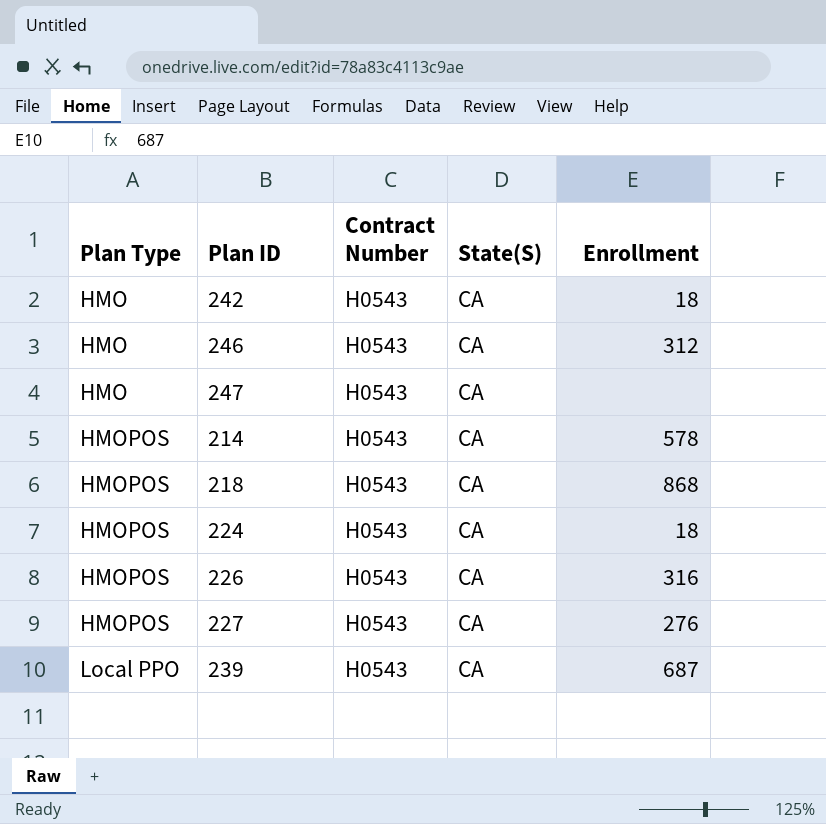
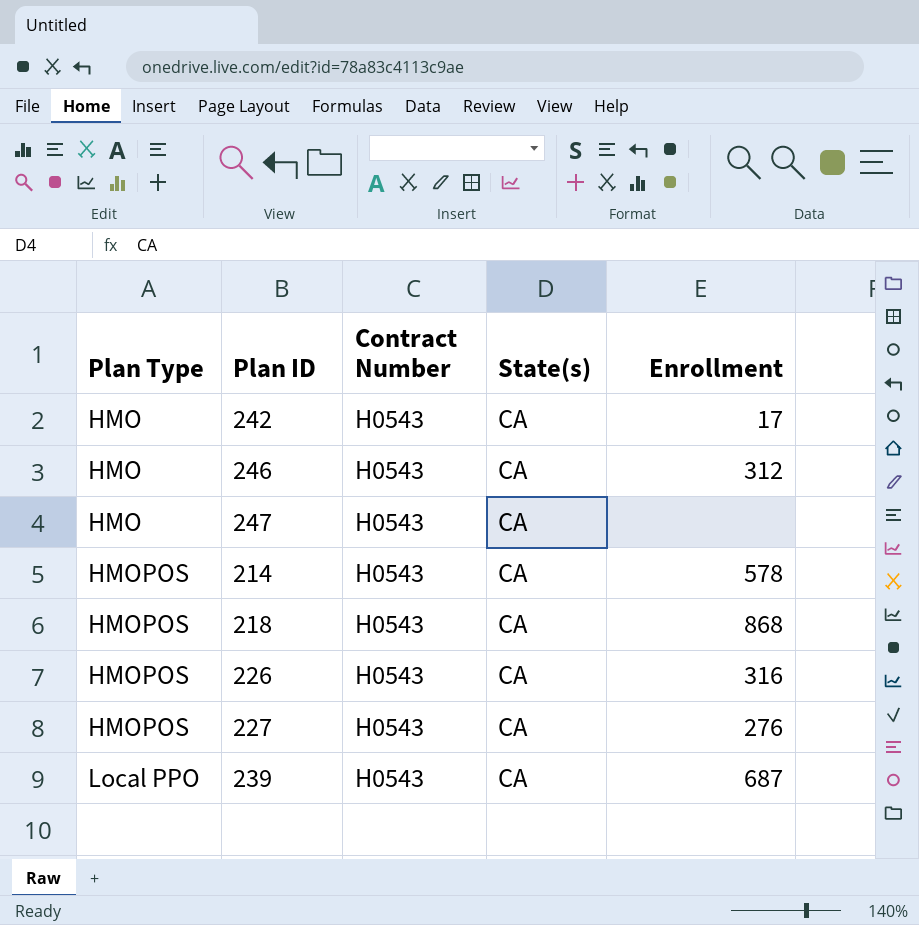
column name: State(S) -> State(s)
row 224: HMOPOS | H0543 | CA | 18 -> none
242 | Enrollment: 18 -> 17

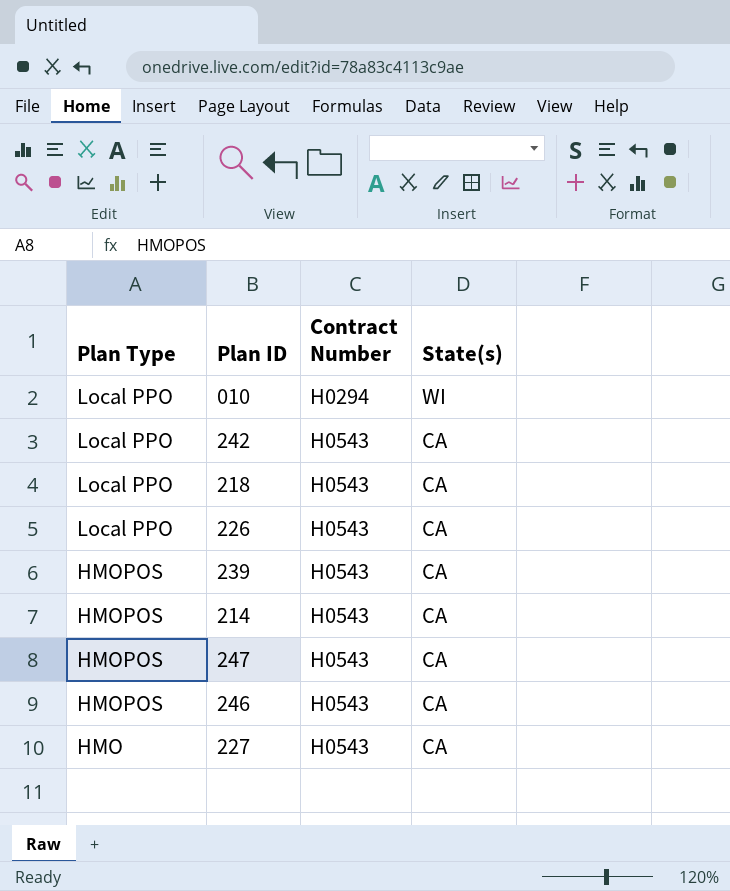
row order: Plan Type ascending -> Plan Type descending
column Enrollment | position: 5 -> none
row 010: none -> Local PPO | H0294 | WI
242 | Plan Type: HMO -> Local PPO
218 | Plan Type: HMOPOS -> Local PPO
226 | Plan Type: HMOPOS -> Local PPO
239 | Plan Type: Local PPO -> HMOPOS
247 | Plan Type: HMO -> HMOPOS
246 | Plan Type: HMO -> HMOPOS
227 | Plan Type: HMOPOS -> HMO

